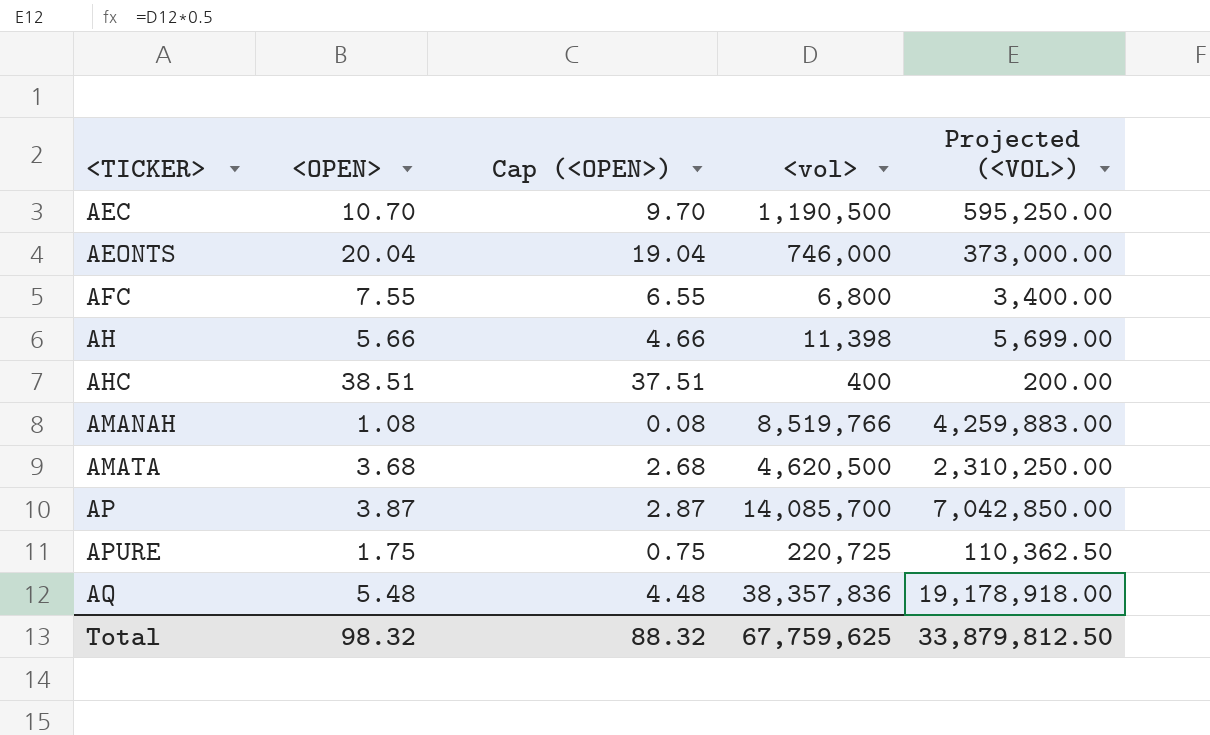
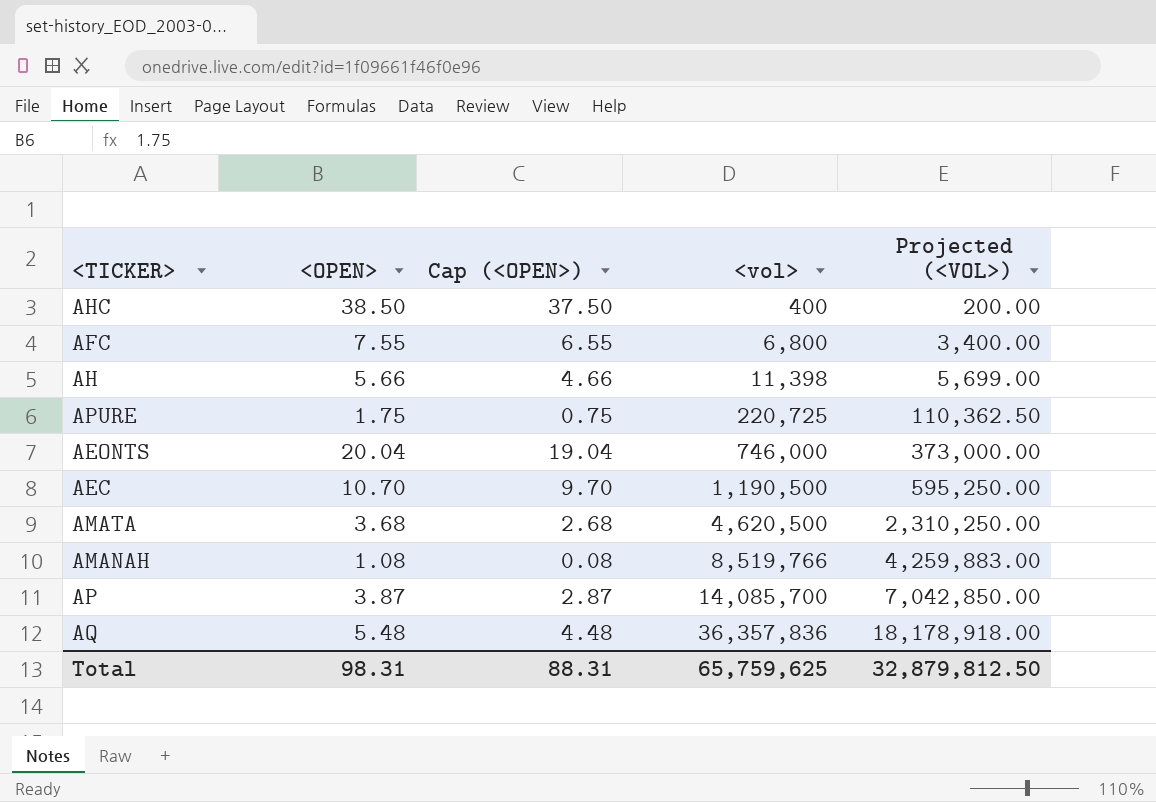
row order: <TICKER> ascending -> <vol> ascending
AHC | <OPEN>: 38.51 -> 38.50
AHC | Cap (<OPEN>): 37.51 -> 37.50
AQ | <vol>: 38,357,836 -> 36,357,836
AQ | Projected (<VOL>): 19,178,918.00 -> 18,178,918.00
Total | <OPEN>: 98.32 -> 98.31
Total | Cap (<OPEN>): 88.32 -> 88.31
Total | <vol>: 67,759,625 -> 65,759,625
Total | Projected (<VOL>): 33,879,812.50 -> 32,879,812.50

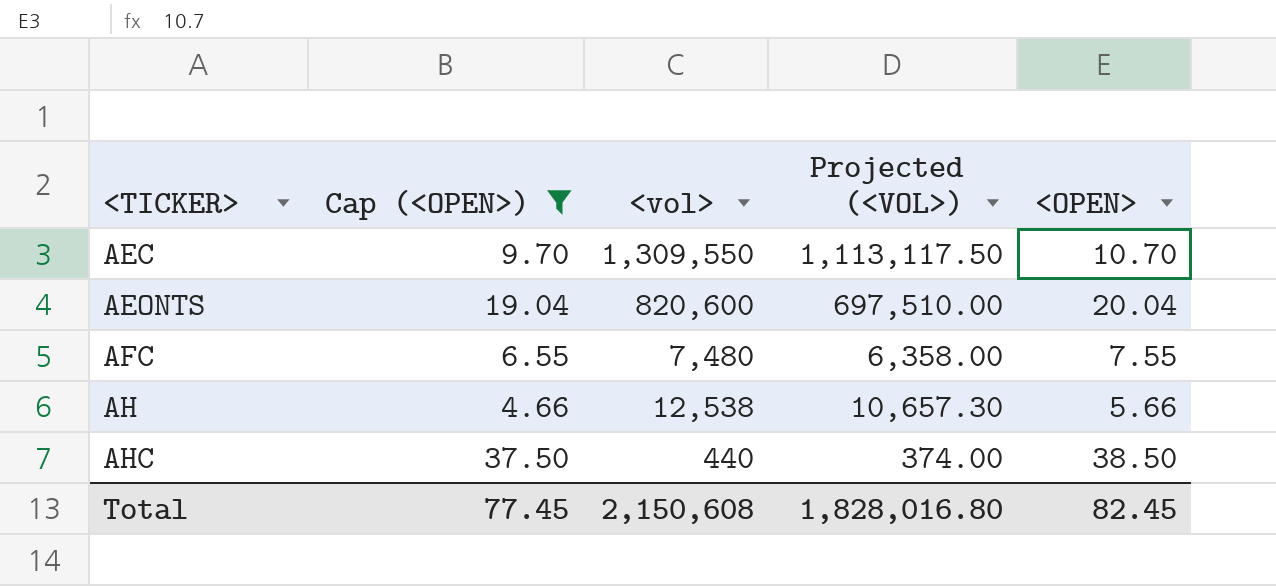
filter: none -> Cap (<OPEN>) >= 4.66
row order: <vol> ascending -> <TICKER> ascending
column Projected (<VOL>) | formula: [<vol>] * 0.5 -> [<vol>] * 0.85
column <OPEN> | position: 2 -> 5
AEC | <vol>: 1,190,500 -> 1,309,550
AEONTS | <vol>: 746,000 -> 820,600
AFC | <vol>: 6,800 -> 7,480
AH | <vol>: 11,398 -> 12,538
AHC | <vol>: 400 -> 440
Total | Cap (<OPEN>): 88.31 -> 77.45
Total | <vol>: 65,759,625 -> 2,150,608
Total | Projected (<VOL>): 32,879,812.50 -> 1,828,016.80
Total | <OPEN>: 98.31 -> 82.45

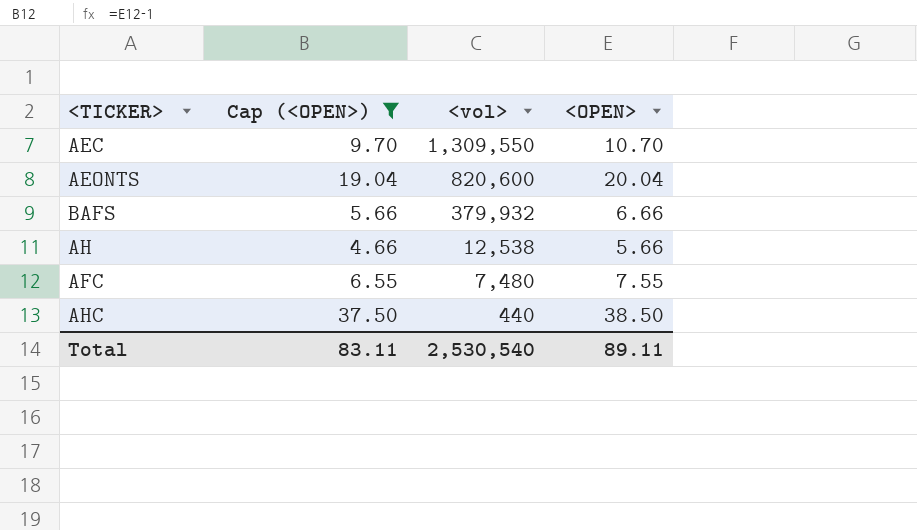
row order: <TICKER> ascending -> <vol> descending
column Projected (<VOL>) | formula: [<vol>] * 0.85 -> none
row BAFS: none -> 5.66 | 379,932 | 6.66
Total | Cap (<OPEN>): 77.45 -> 83.11
Total | <vol>: 2,150,608 -> 2,530,540
Total | <OPEN>: 82.45 -> 89.11

